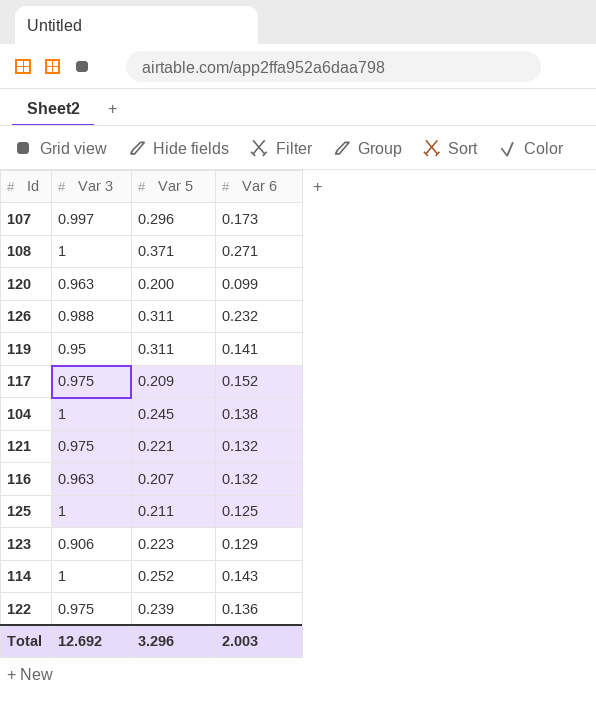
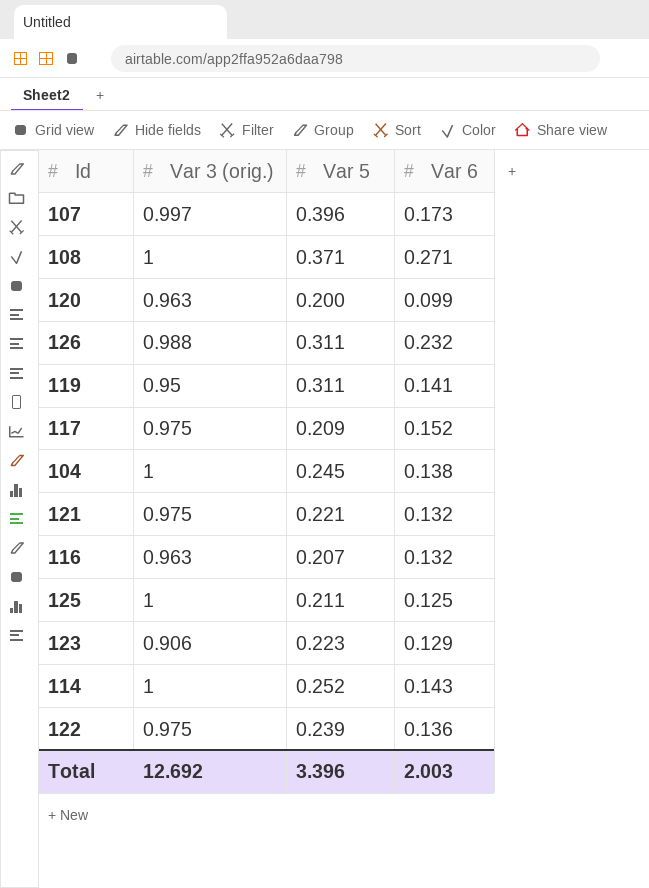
column name: Var 3 -> Var 3 (orig.)
107 | Var 5: 0.296 -> 0.396
Total | Var 5: 3.296 -> 3.396

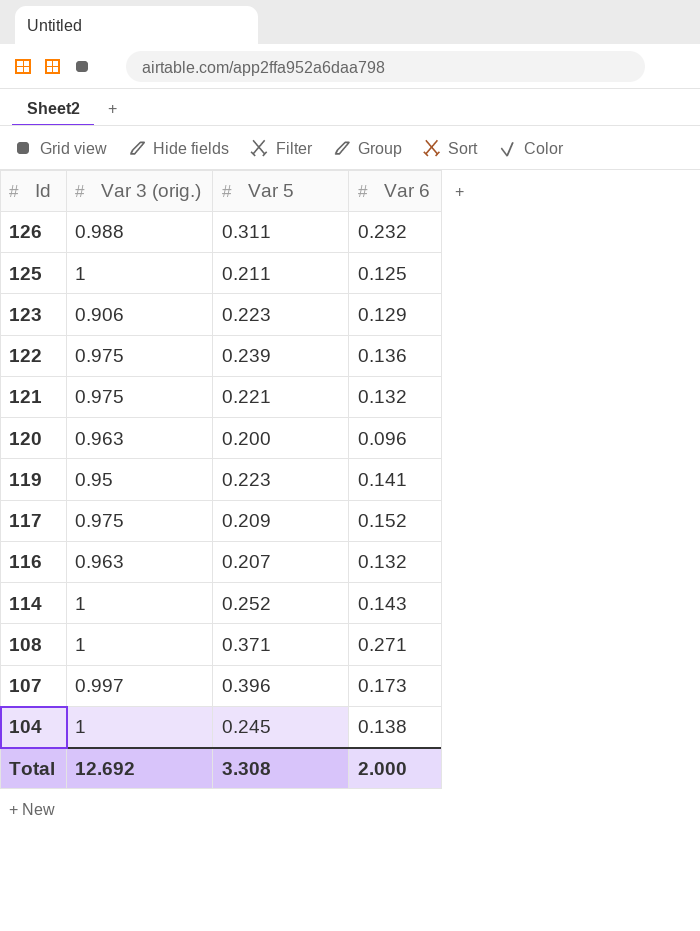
row order: none -> Id descending
120 | Var 6: 0.099 -> 0.096
119 | Var 5: 0.311 -> 0.223
Total | Var 5: 3.396 -> 3.308
Total | Var 6: 2.003 -> 2.000

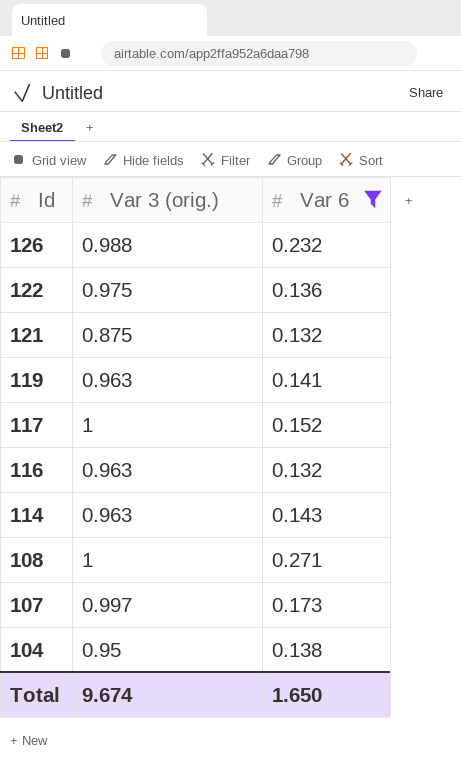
filter: none -> Var 6 >= 0.132
column Var 5 | position: 3 -> none
121 | Var 3 (orig.): 0.975 -> 0.875
119 | Var 3 (orig.): 0.95 -> 0.963
117 | Var 3 (orig.): 0.975 -> 1
114 | Var 3 (orig.): 1 -> 0.963
104 | Var 3 (orig.): 1 -> 0.95
Total | Var 3 (orig.): 12.692 -> 9.674
Total | Var 6: 2.000 -> 1.650

